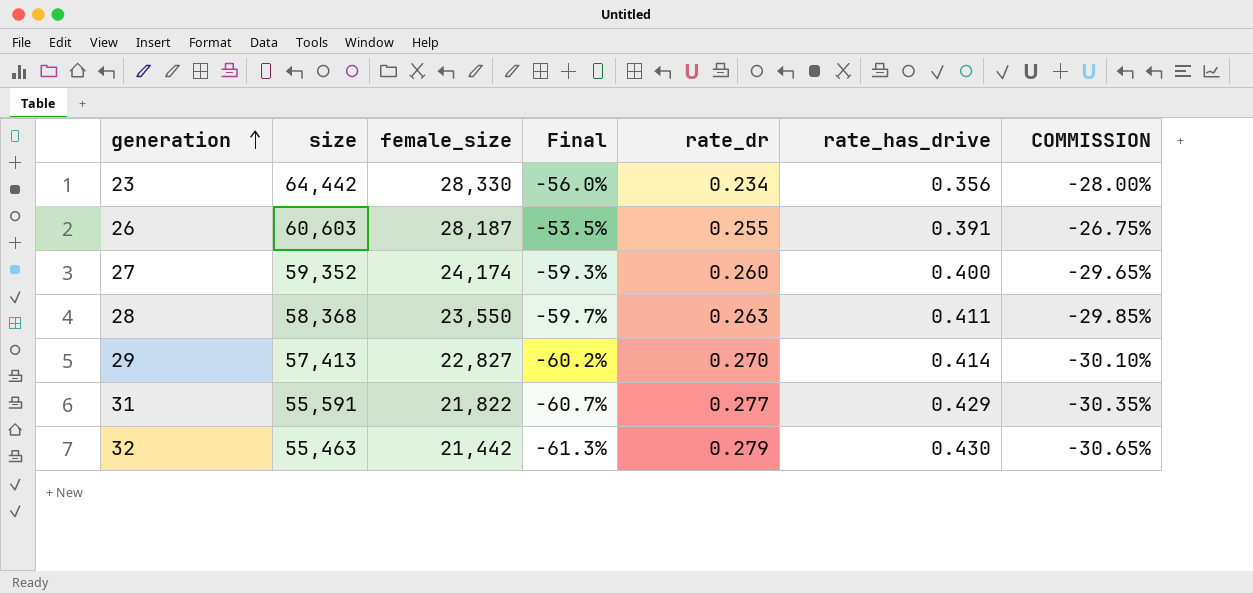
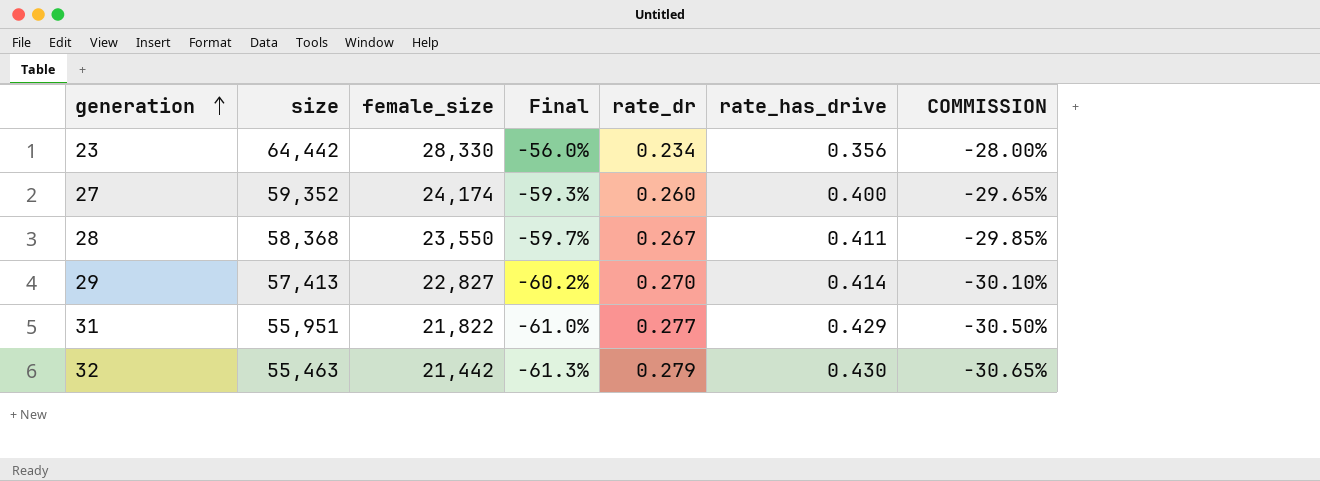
row 26: 60,603 | 28,187 | -53.5% | 0.255 | 0.391 | -26.75% -> none
28 | rate_dr: 0.263 -> 0.267
31 | size: 55,591 -> 55,951
31 | Final: -60.7% -> -61.0%
31 | COMMISSION: -30.35% -> -30.50%

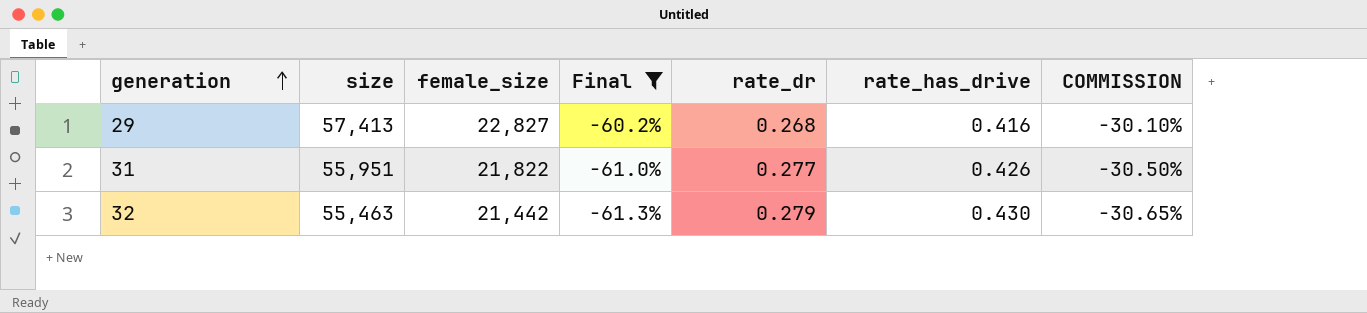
filter: none -> Final <= -60.2%
29 | rate_dr: 0.270 -> 0.268
29 | rate_has_drive: 0.414 -> 0.416
31 | rate_has_drive: 0.429 -> 0.426

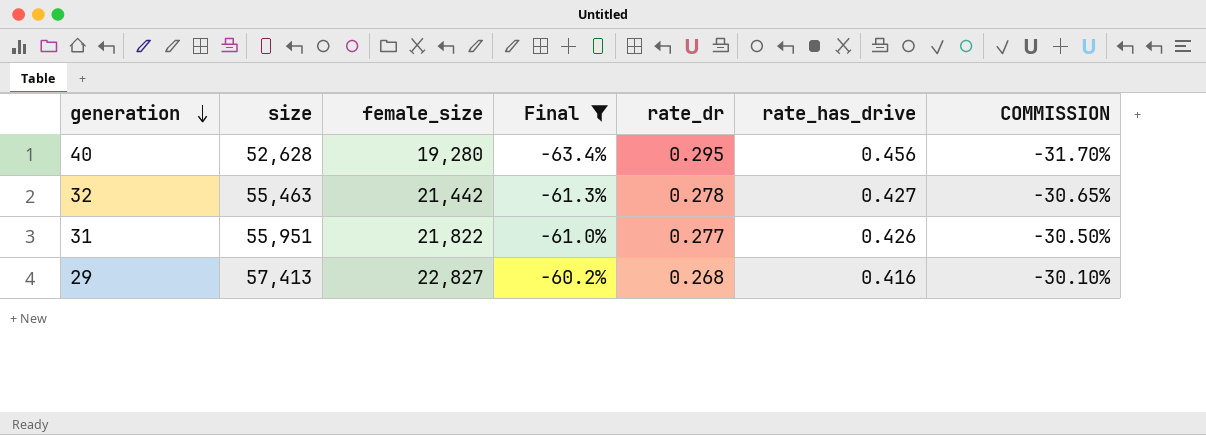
row order: generation ascending -> generation descending
row 40: none -> 52,628 | 19,280 | -63.4% | 0.295 | 0.456 | -31.70%
32 | rate_dr: 0.279 -> 0.278
32 | rate_has_drive: 0.430 -> 0.427

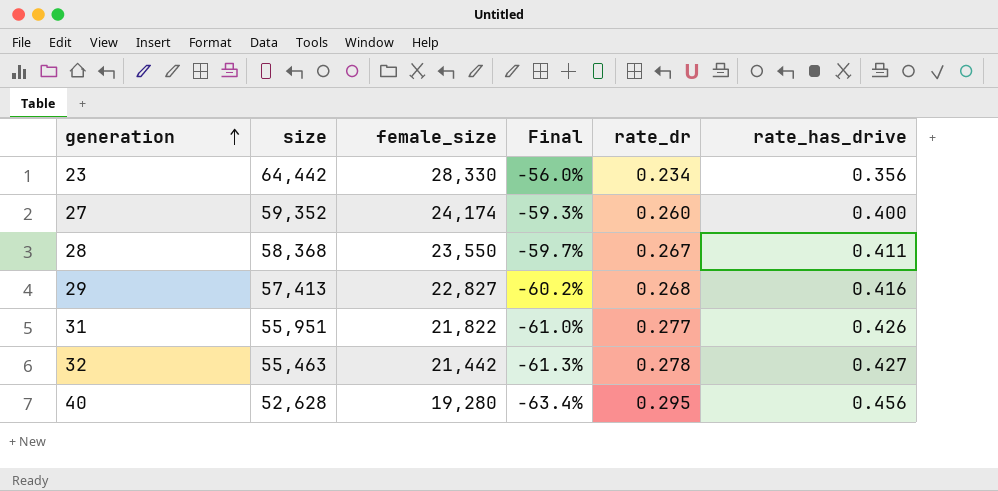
filter: Final <= -60.2% -> none
row order: generation descending -> generation ascending
column COMMISSION | formula: [Final] * 0.5 -> none

